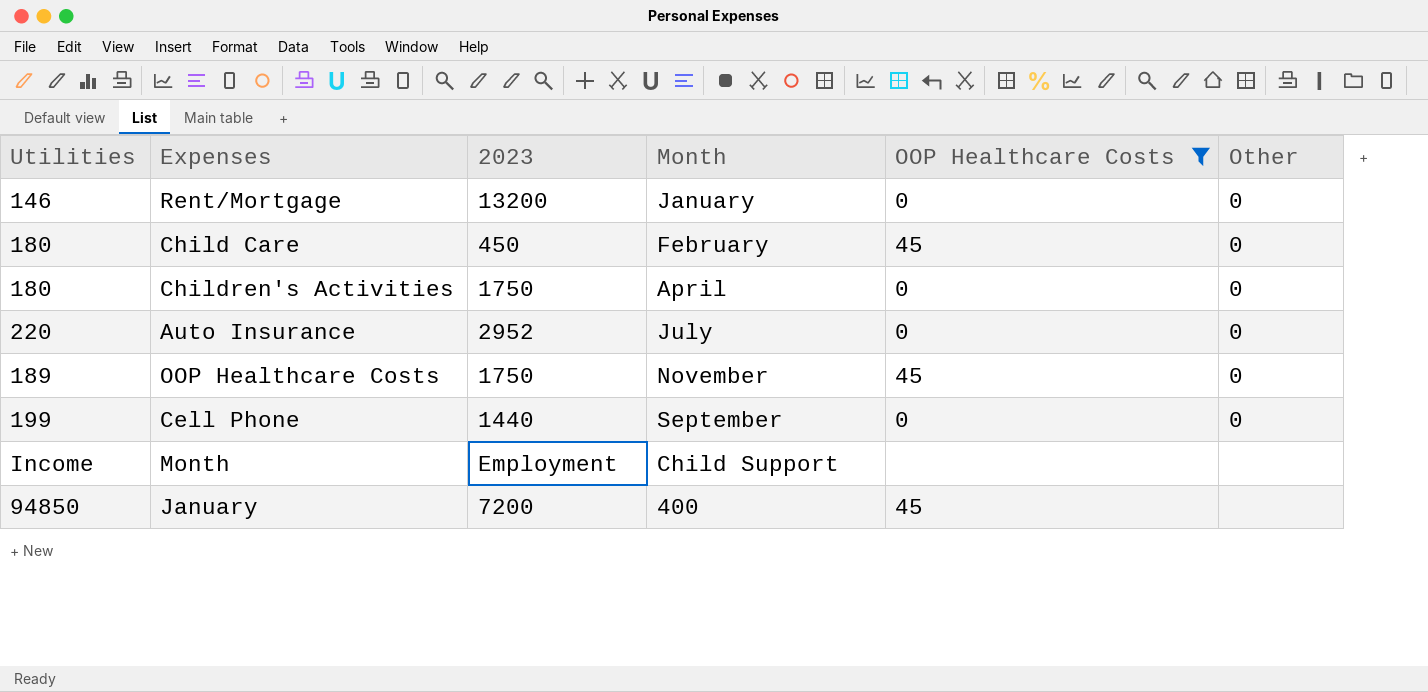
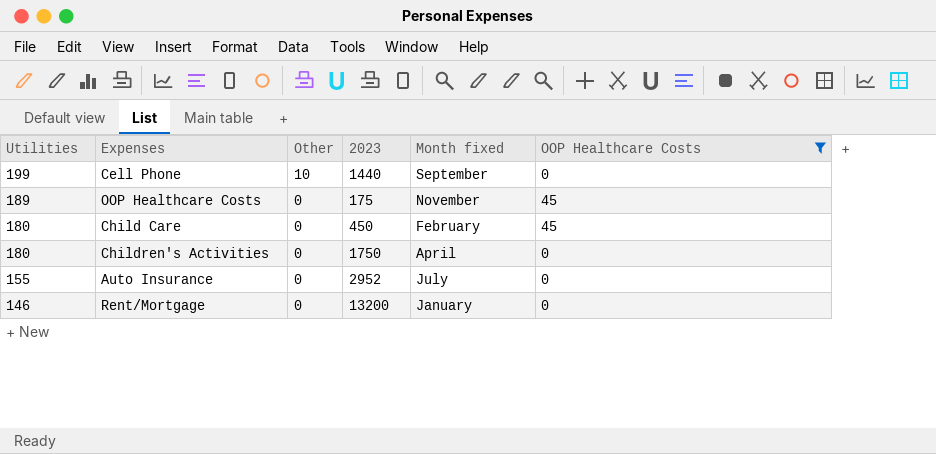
row order: none -> Utilities descending
column Other | position: 6 -> 3
column name: Month -> Month fixed
row Month: Income | Employment | Child Support | none | none -> none
row January: 94850 | 7200 | 400 | 45 | none -> none
Cell Phone | Other: 0 -> 10
OOP Healthcare Costs | 2023: 1750 -> 175
Auto Insurance | Utilities: 220 -> 155

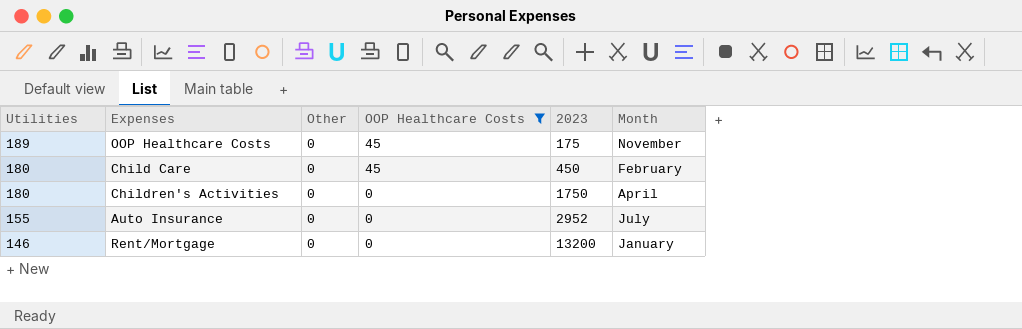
column OOP Healthcare Costs | position: 6 -> 4
column name: Month fixed -> Month
row Cell Phone: 199 | 10 | 1440 | September | 0 -> none

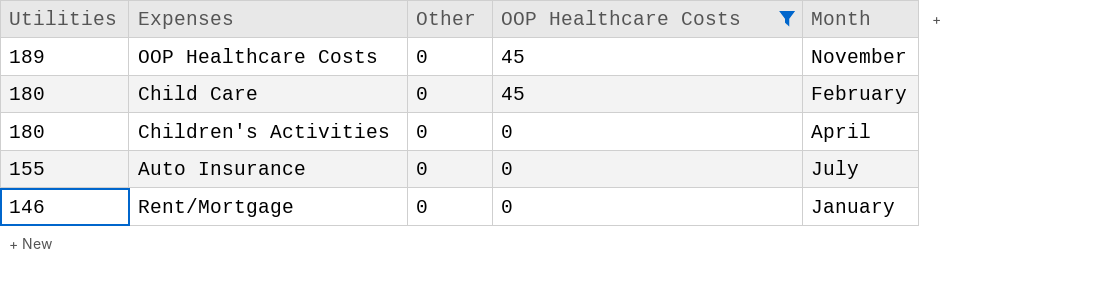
column 2023 | position: 5 -> none

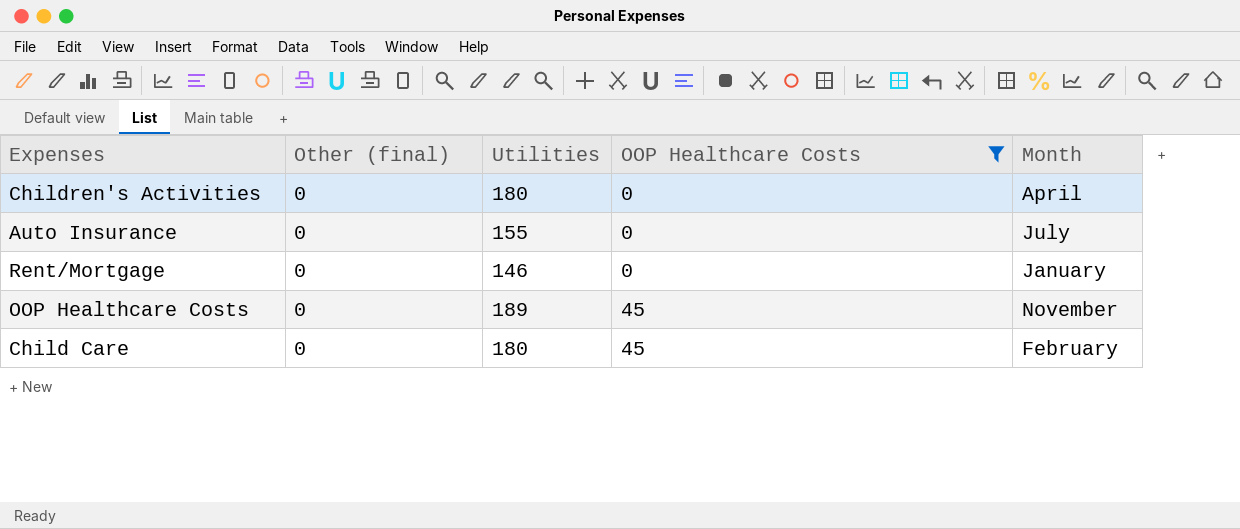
row order: Utilities descending -> OOP Healthcare Costs ascending
column name: Other -> Other (final)
column Utilities | position: 1 -> 3

